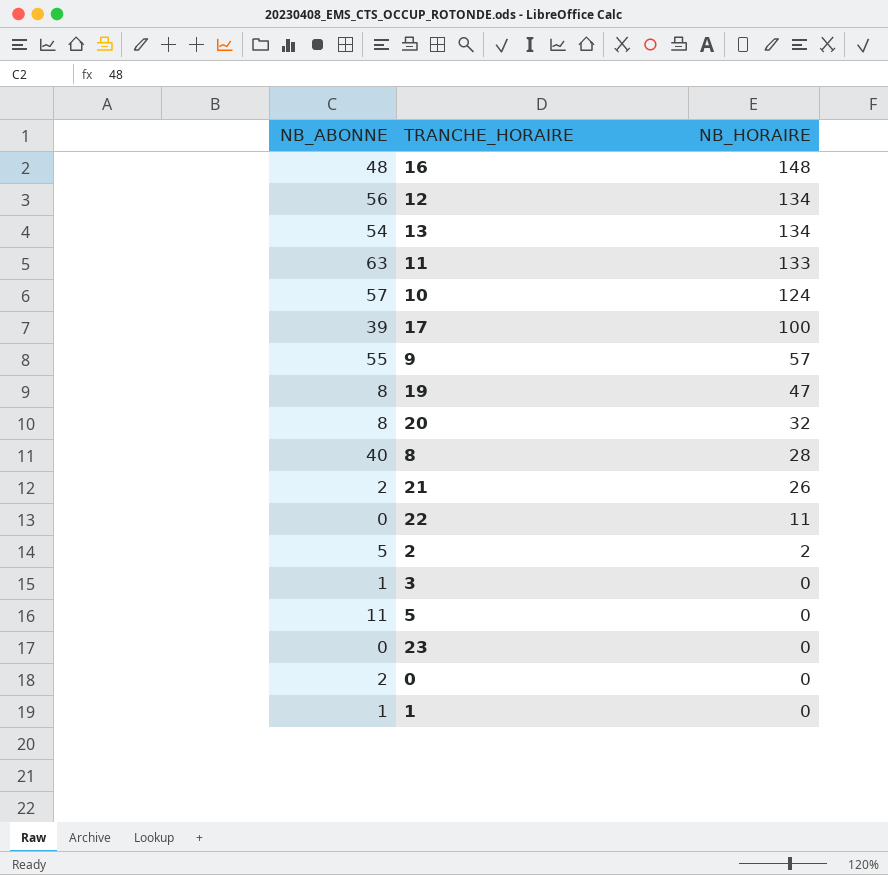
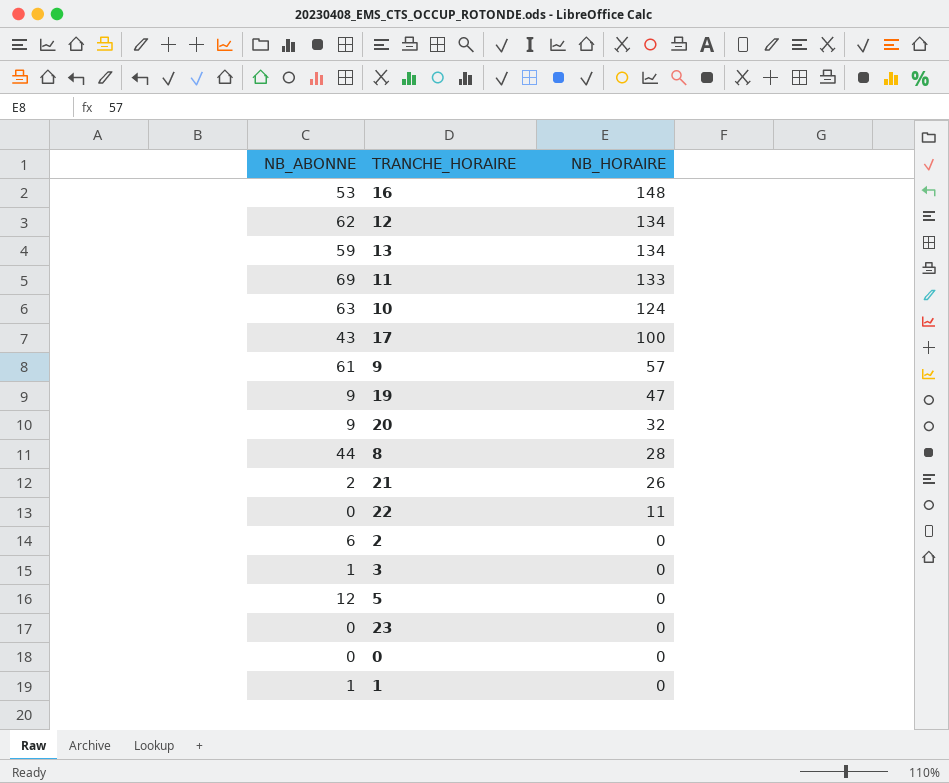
16 | NB_ABONNE: 48 -> 53
12 | NB_ABONNE: 56 -> 62
13 | NB_ABONNE: 54 -> 59
11 | NB_ABONNE: 63 -> 69
10 | NB_ABONNE: 57 -> 63
17 | NB_ABONNE: 39 -> 43
9 | NB_ABONNE: 55 -> 61
19 | NB_ABONNE: 8 -> 9
20 | NB_ABONNE: 8 -> 9
8 | NB_ABONNE: 40 -> 44
2 | NB_ABONNE: 5 -> 6
2 | NB_HORAIRE: 2 -> 0
5 | NB_ABONNE: 11 -> 12
0 | NB_ABONNE: 2 -> 0

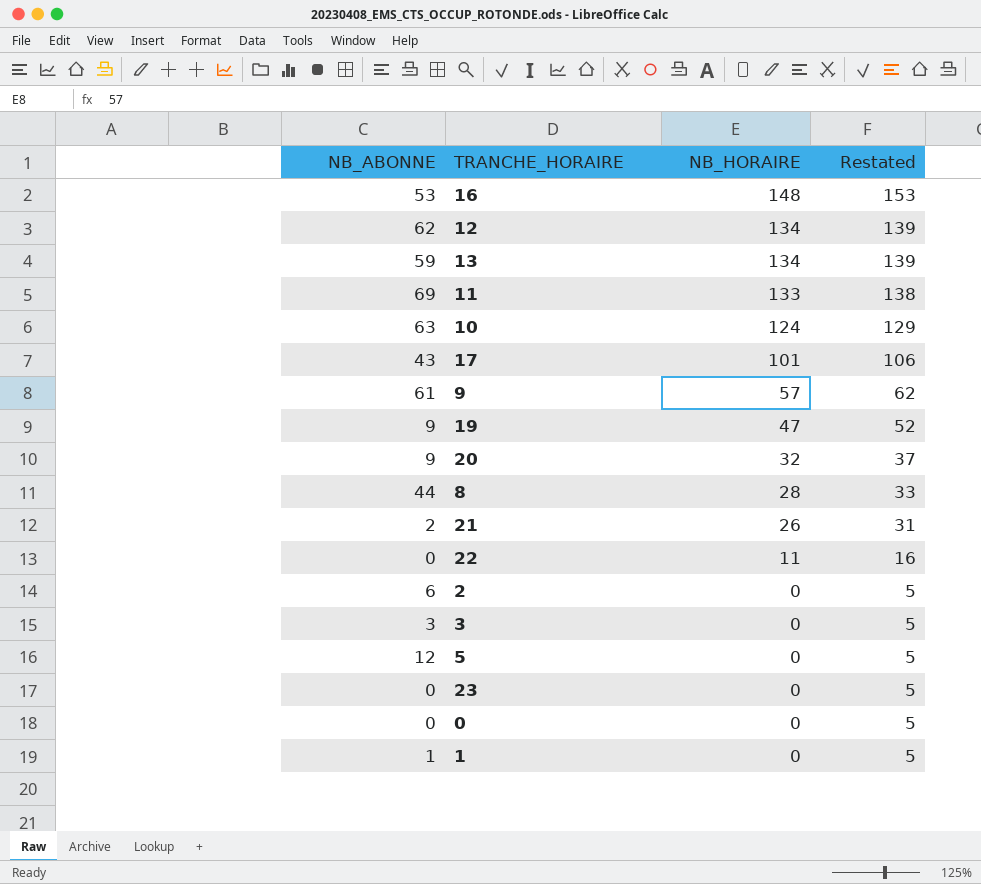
column Restated | formula: none -> [NB_HORAIRE] + 5
17 | NB_HORAIRE: 100 -> 101
3 | NB_ABONNE: 1 -> 3

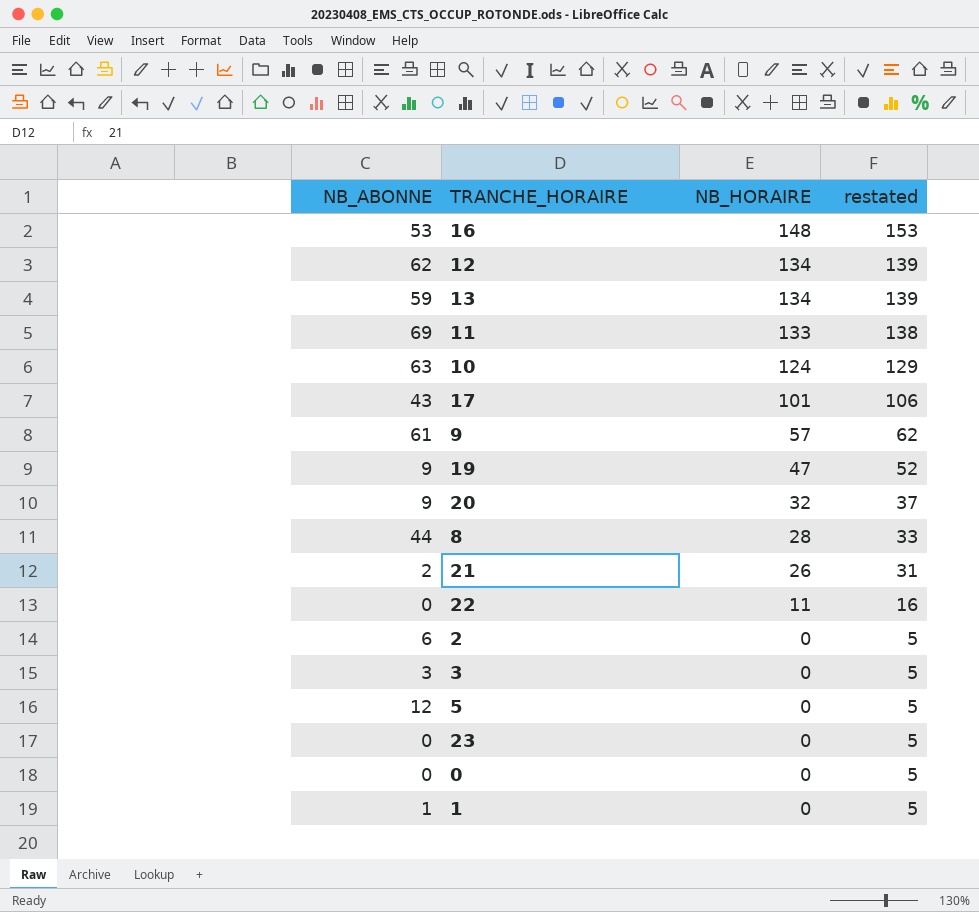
column name: Restated -> restated

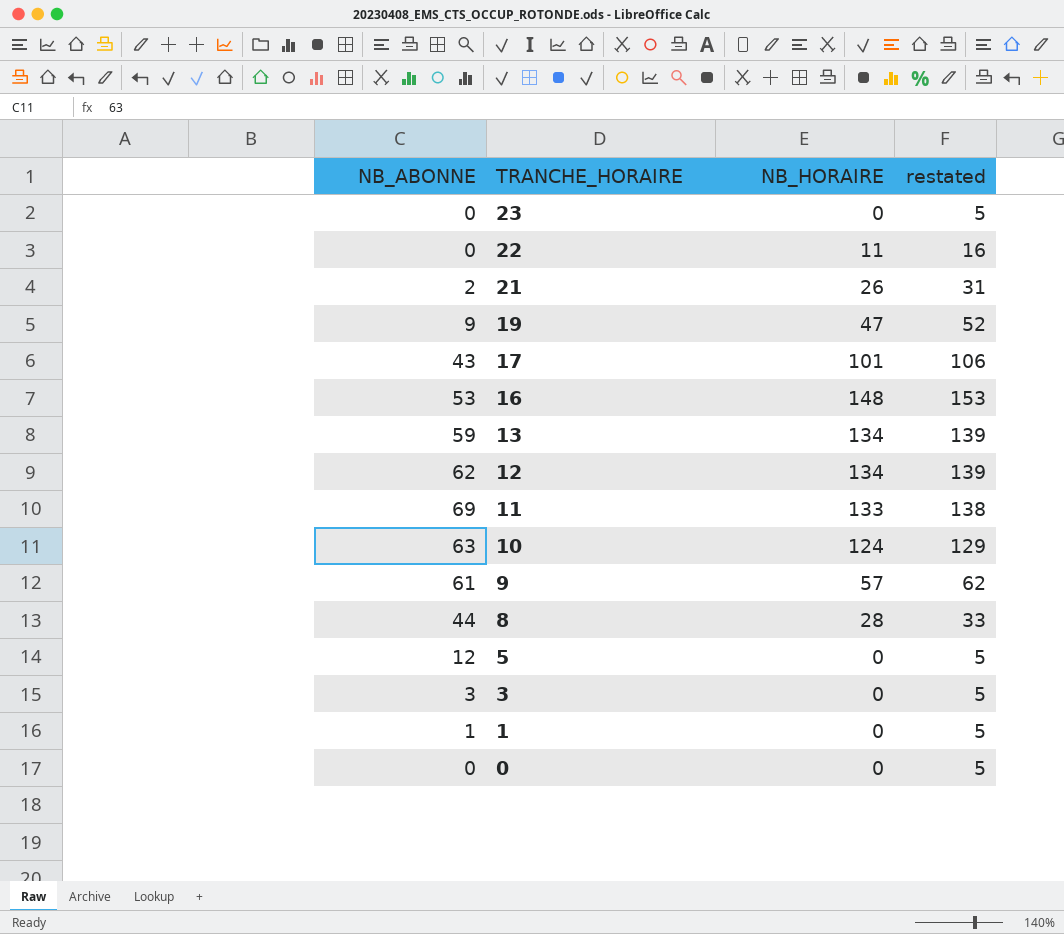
row order: NB_HORAIRE descending -> TRANCHE_HORAIRE descending
row 20: 9 | 32 | 37 -> none
row 2: 6 | 0 | 5 -> none

